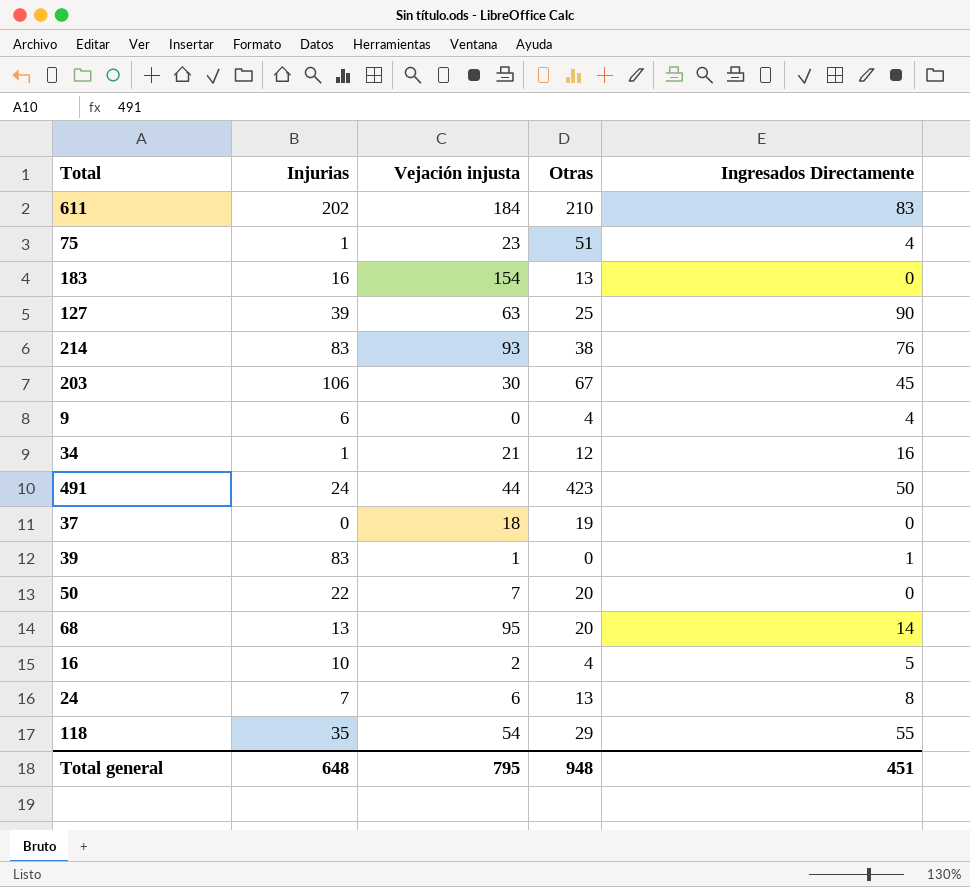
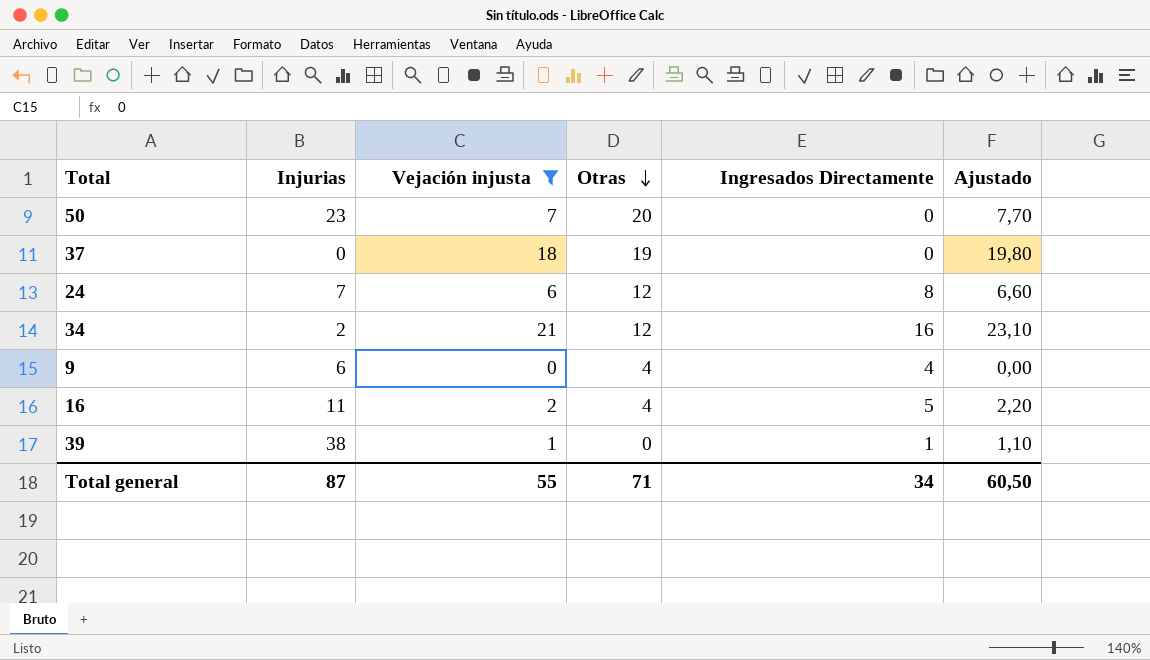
filter: none -> Vejación injusta <= 21
row order: none -> Otras descending
column Ajustado | formula: none -> [Vejación injusta] * 1,1
50 | Injurias: 22 -> 23
24 | Otras: 13 -> 12
34 | Injurias: 1 -> 2
16 | Injurias: 10 -> 11
39 | Injurias: 83 -> 38
Total general | Injurias: 648 -> 87
Total general | Vejación injusta: 795 -> 55
Total general | Otras: 948 -> 71
Total general | Ingresados Directamente: 451 -> 34

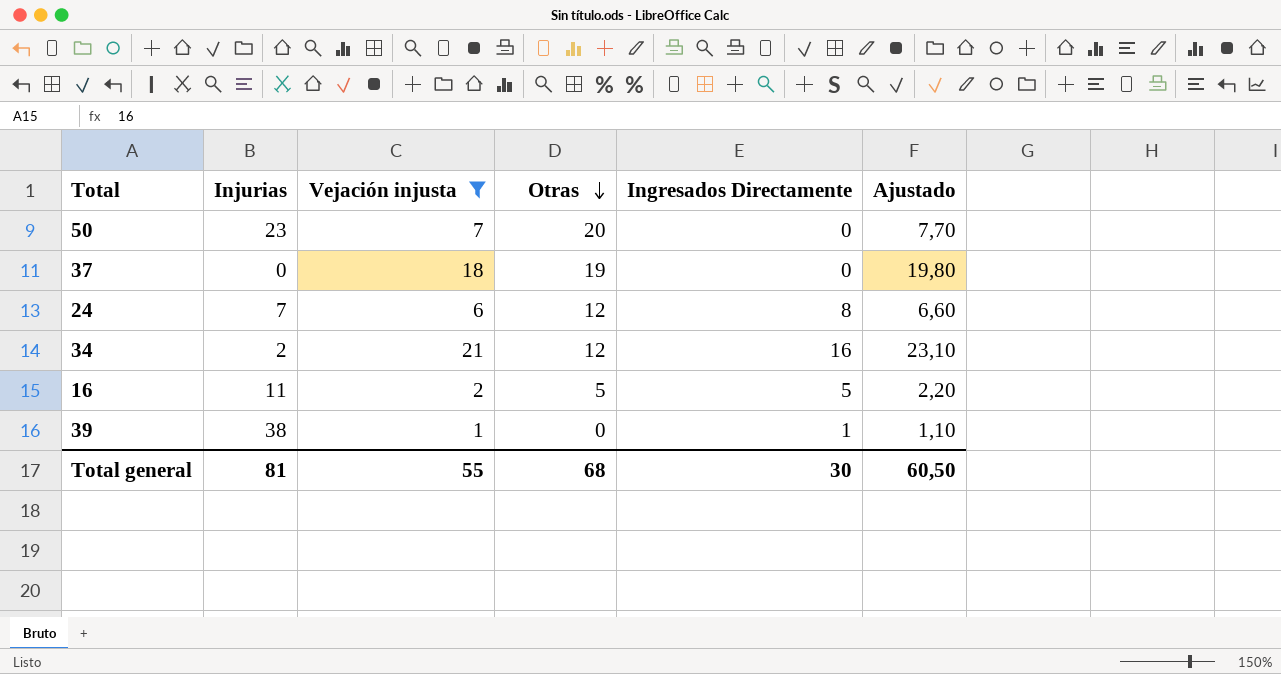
row 9: 6 | 0 | 4 | 4 | 0,00 -> none
16 | Otras: 4 -> 5
Total general | Injurias: 87 -> 81
Total general | Otras: 71 -> 68
Total general | Ingresados Directamente: 34 -> 30

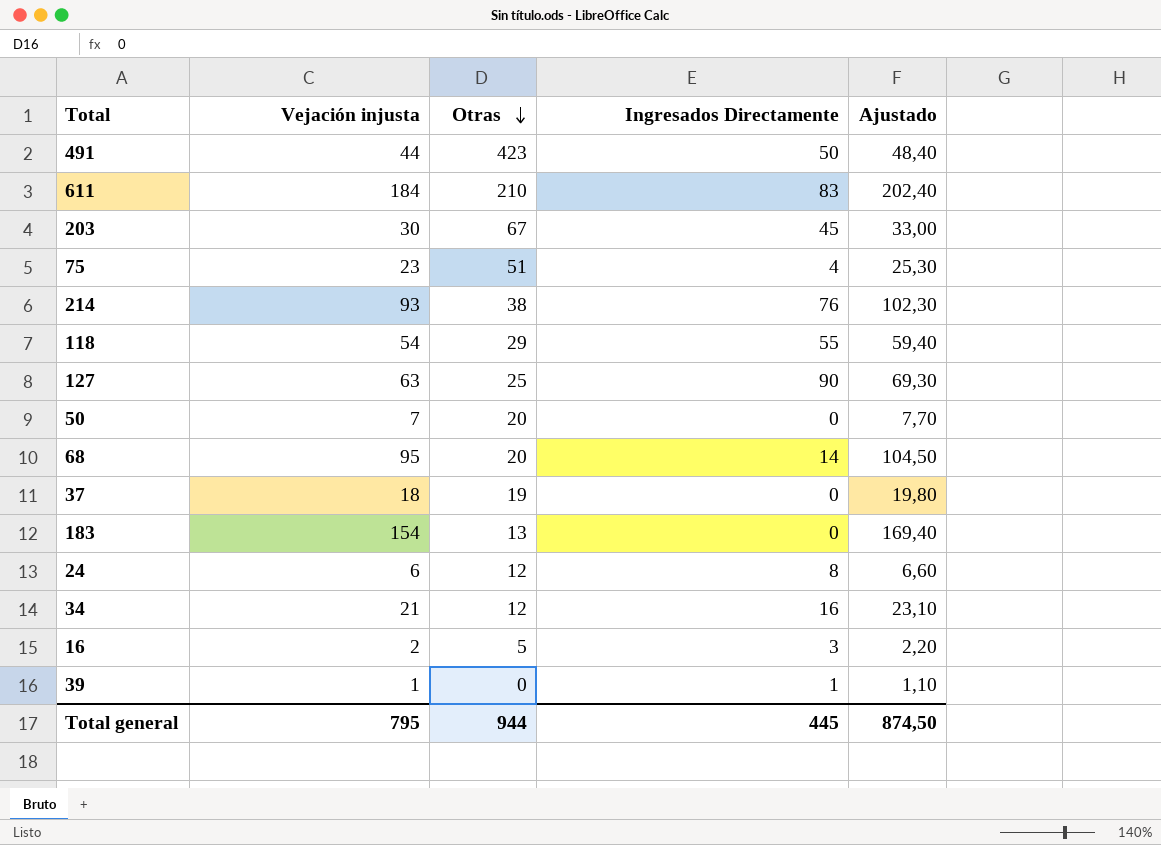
filter: Vejación injusta <= 21 -> none
column Injurias | position: 2 -> none
16 | Ingresados Directamente: 5 -> 3
Total general | Vejación injusta: 55 -> 795
Total general | Otras: 68 -> 944
Total general | Ingresados Directamente: 30 -> 445
Total general | Ajustado: 60,50 -> 874,50

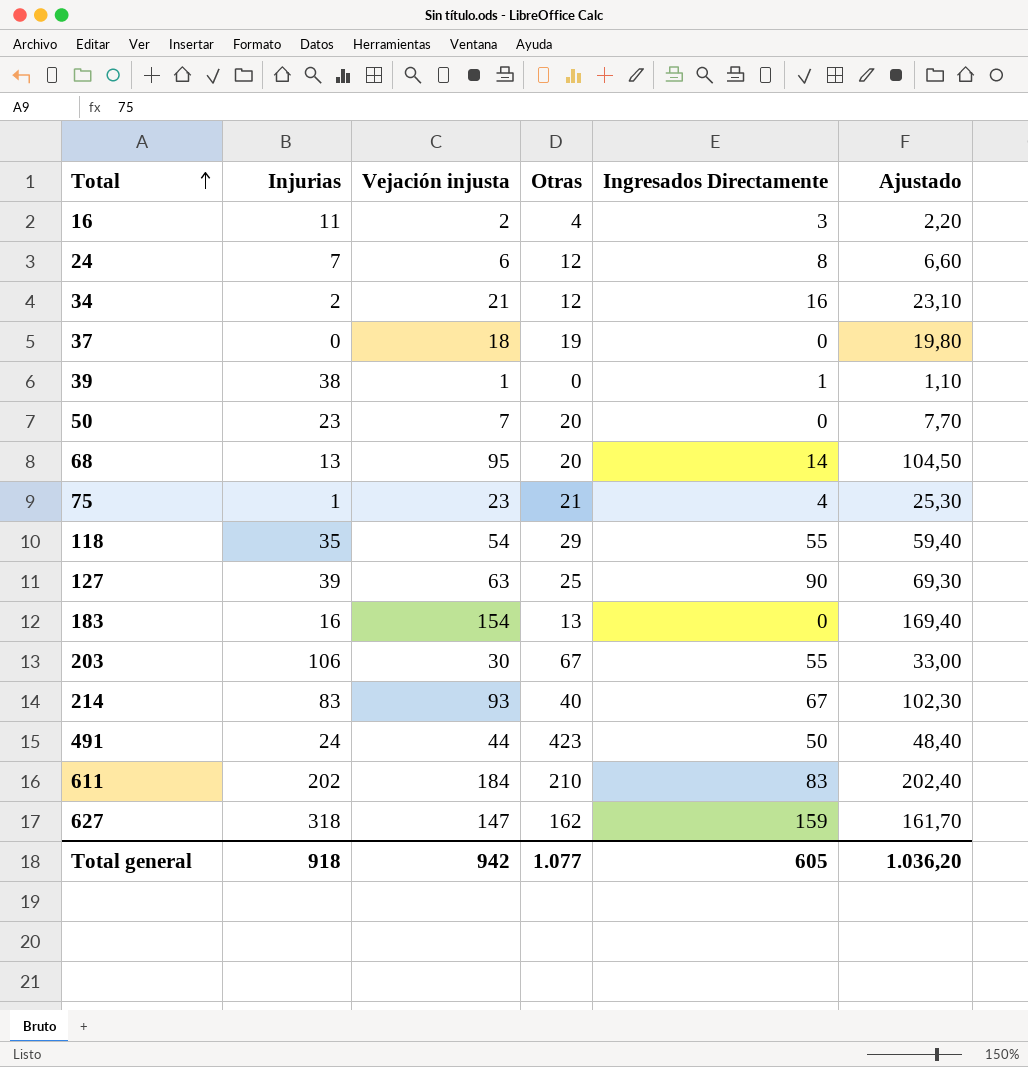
row order: Otras descending -> Total ascending
column Injurias | position: none -> 2
16 | Otras: 5 -> 4
75 | Otras: 51 -> 21
203 | Ingresados Directamente: 45 -> 55
214 | Otras: 38 -> 40
214 | Ingresados Directamente: 76 -> 67
row 627: none -> 318 | 147 | 162 | 159 | 161,70
Total general | Vejación injusta: 795 -> 942
Total general | Otras: 944 -> 1.077
Total general | Ingresados Directamente: 445 -> 605
Total general | Ajustado: 874,50 -> 1.036,20

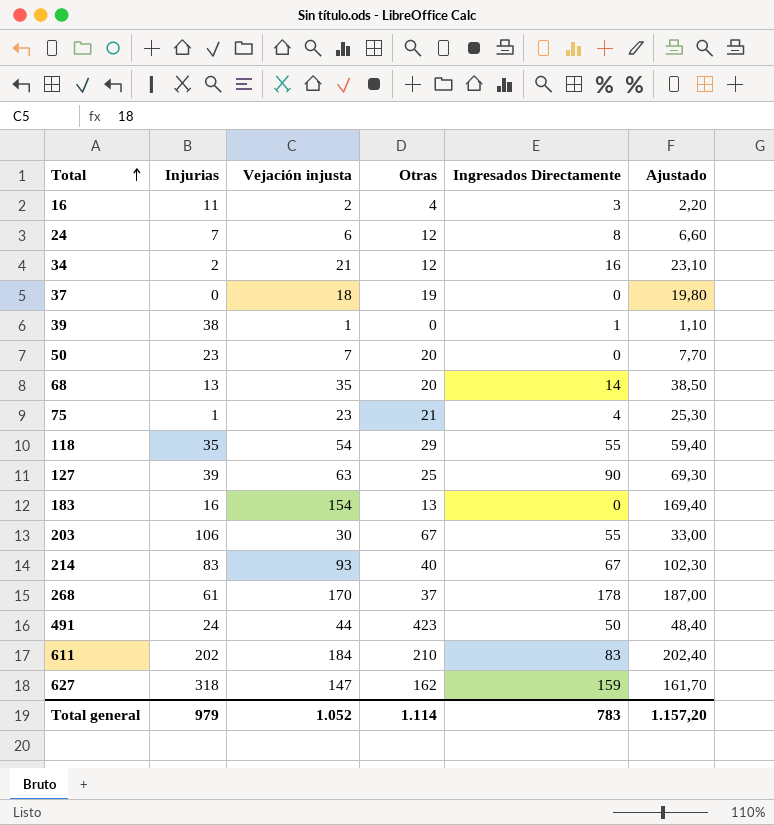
68 | Vejación injusta: 95 -> 35
68 | Ajustado: 104,50 -> 38,50
row 268: none -> 61 | 170 | 37 | 178 | 187,00
Total general | Injurias: 918 -> 979
Total general | Vejación injusta: 942 -> 1.052
Total general | Otras: 1.077 -> 1.114
Total general | Ingresados Directamente: 605 -> 783
Total general | Ajustado: 1.036,20 -> 1.157,20

